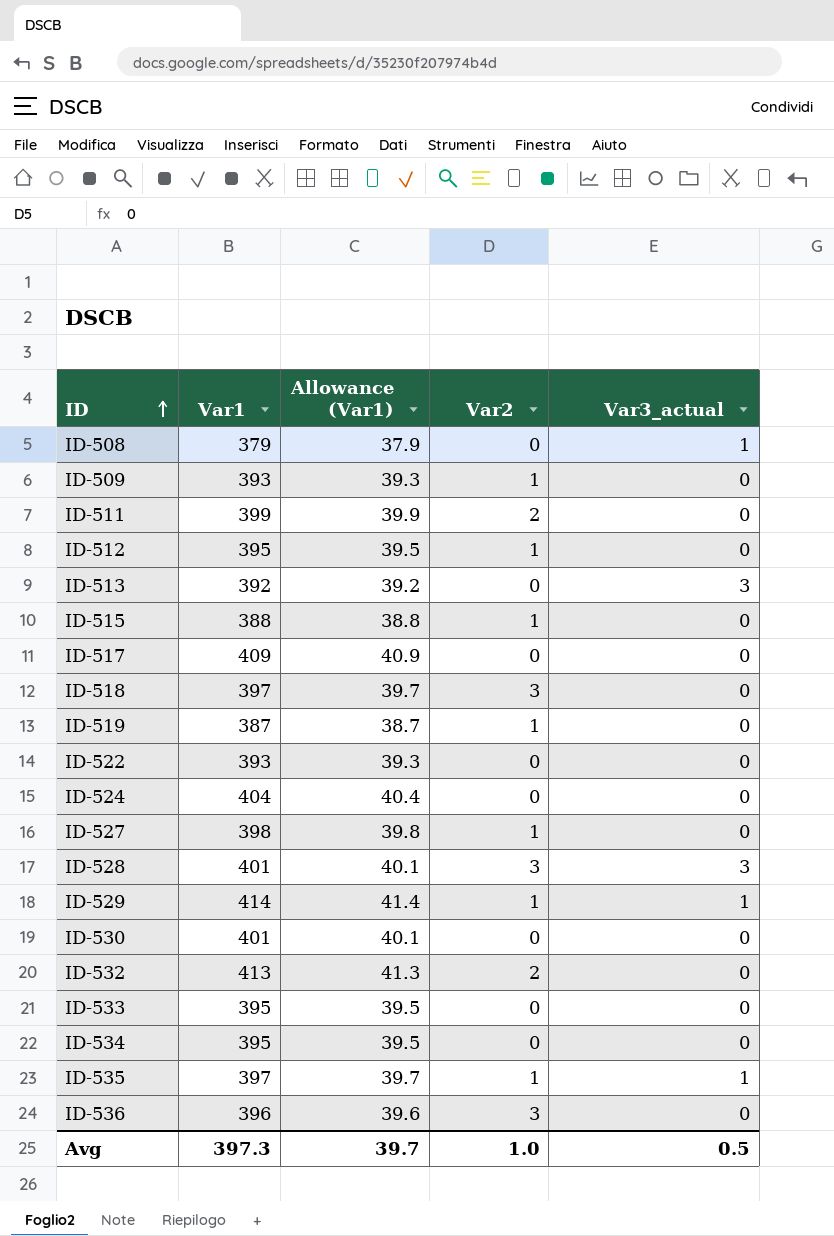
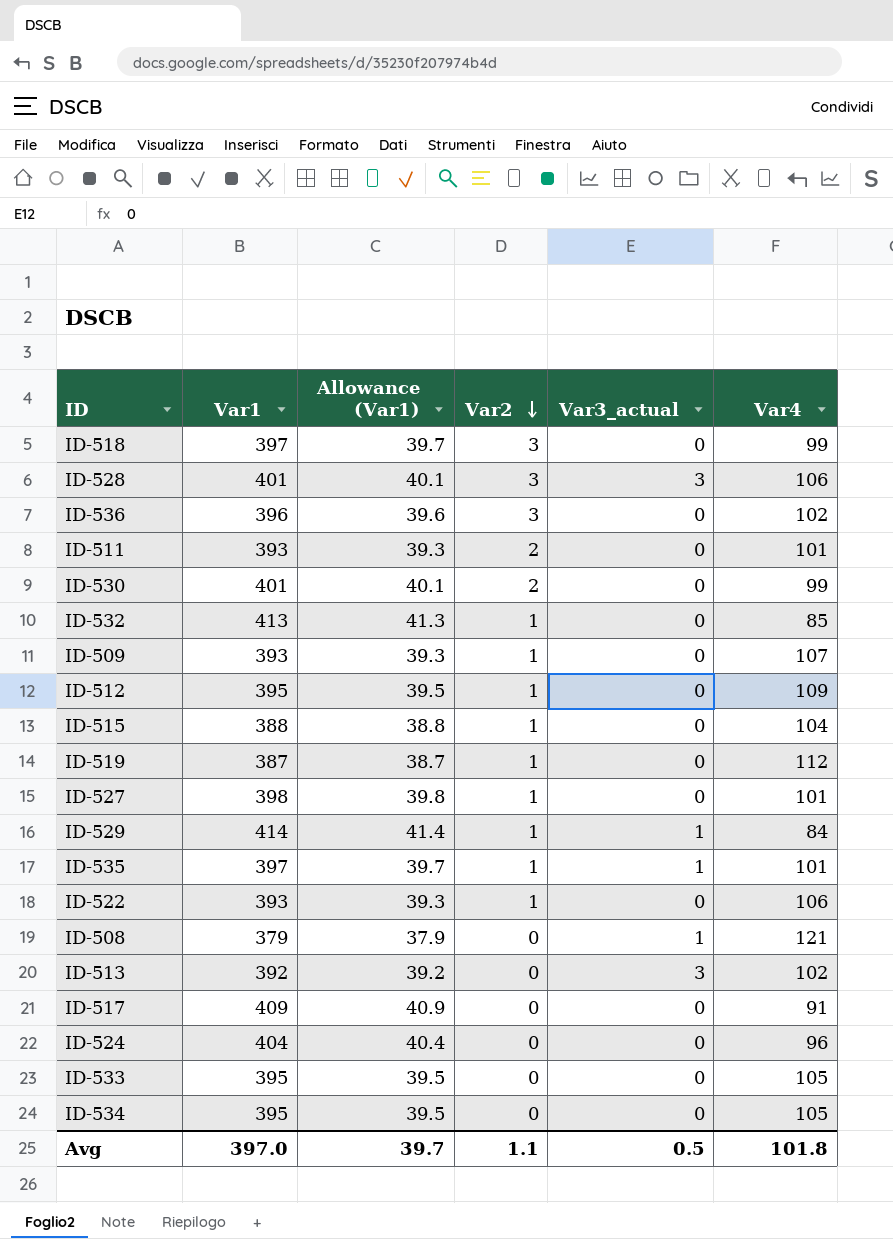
row order: ID ascending -> Var2 descending
column Var4 | position: none -> 6
ID-511 | Var1: 399 -> 393
ID-511 | Allowance (Var1): 39.9 -> 39.3
ID-530 | Var2: 0 -> 2
ID-532 | Var2: 2 -> 1
ID-522 | Var2: 0 -> 1
Avg | Var1: 397.3 -> 397.0
Avg | Var2: 1.0 -> 1.1

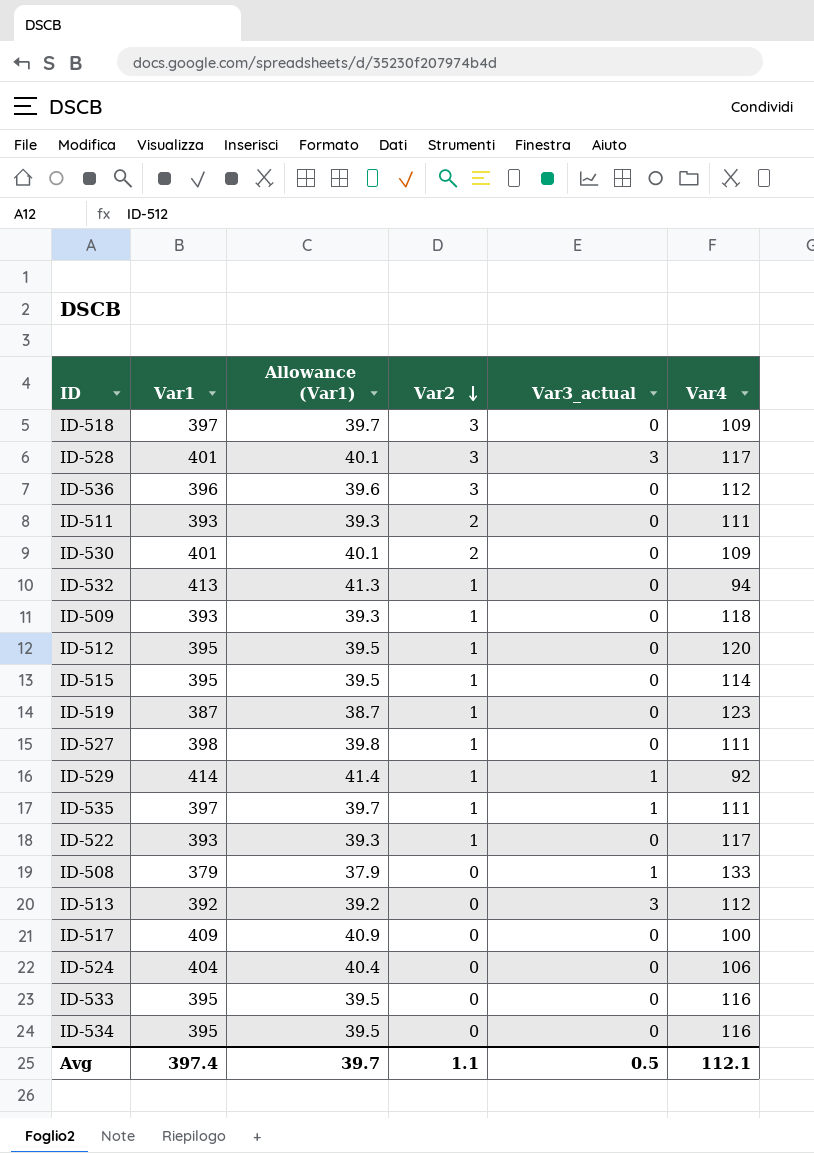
ID-518 | Var4: 99 -> 109
ID-528 | Var4: 106 -> 117
ID-536 | Var4: 102 -> 112
ID-511 | Var4: 101 -> 111
ID-530 | Var4: 99 -> 109
ID-532 | Var4: 85 -> 94
ID-509 | Var4: 107 -> 118
ID-512 | Var4: 109 -> 120
ID-515 | Var1: 388 -> 395
ID-515 | Allowance (Var1): 38.8 -> 39.5
ID-515 | Var4: 104 -> 114
ID-519 | Var4: 112 -> 123
ID-527 | Var4: 101 -> 111
ID-529 | Var4: 84 -> 92
ID-535 | Var4: 101 -> 111
ID-522 | Var4: 106 -> 117
ID-508 | Var4: 121 -> 133
ID-513 | Var4: 102 -> 112
ID-517 | Var4: 91 -> 100
ID-524 | Var4: 96 -> 106
ID-533 | Var4: 105 -> 116
ID-534 | Var4: 105 -> 116
Avg | Var1: 397.0 -> 397.4
Avg | Var4: 101.8 -> 112.1

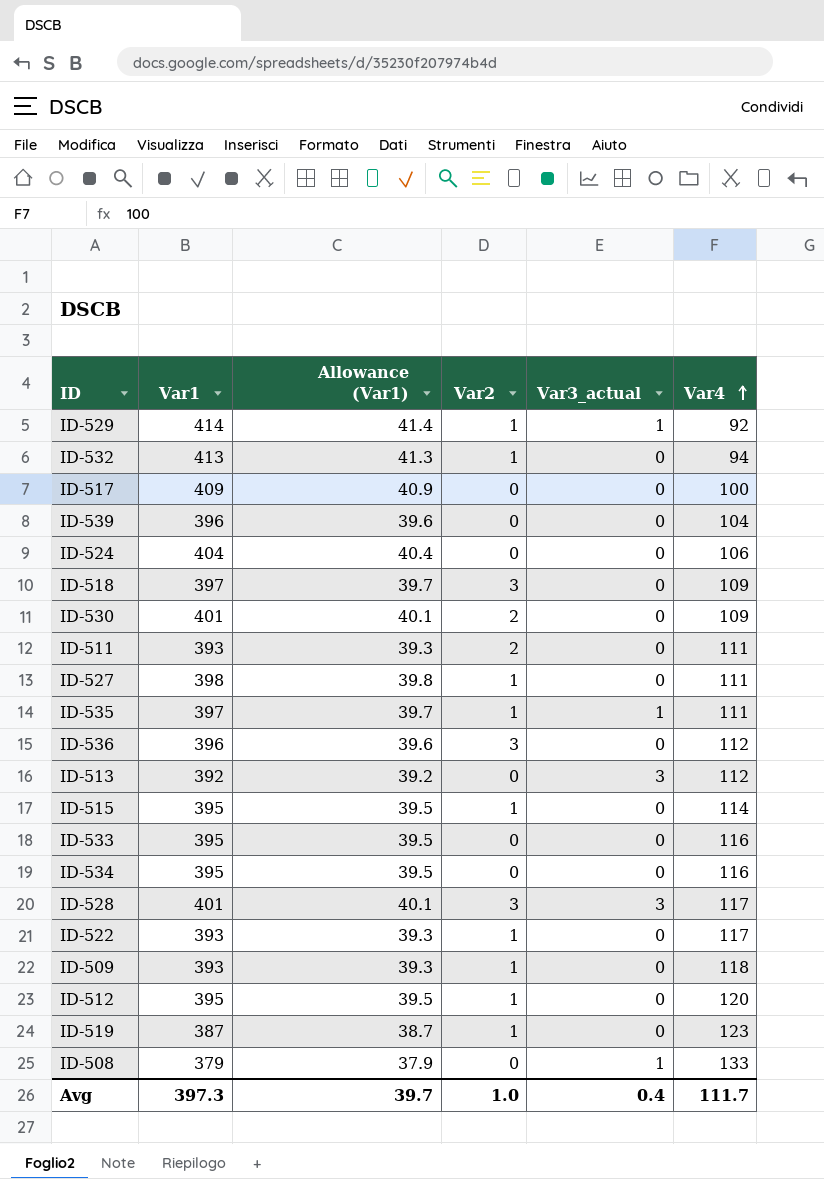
row order: Var2 descending -> Var4 ascending
row ID-539: none -> 396 | 39.6 | 0 | 0 | 104
Avg | Var1: 397.4 -> 397.3
Avg | Var2: 1.1 -> 1.0
Avg | Var3_actual: 0.5 -> 0.4
Avg | Var4: 112.1 -> 111.7

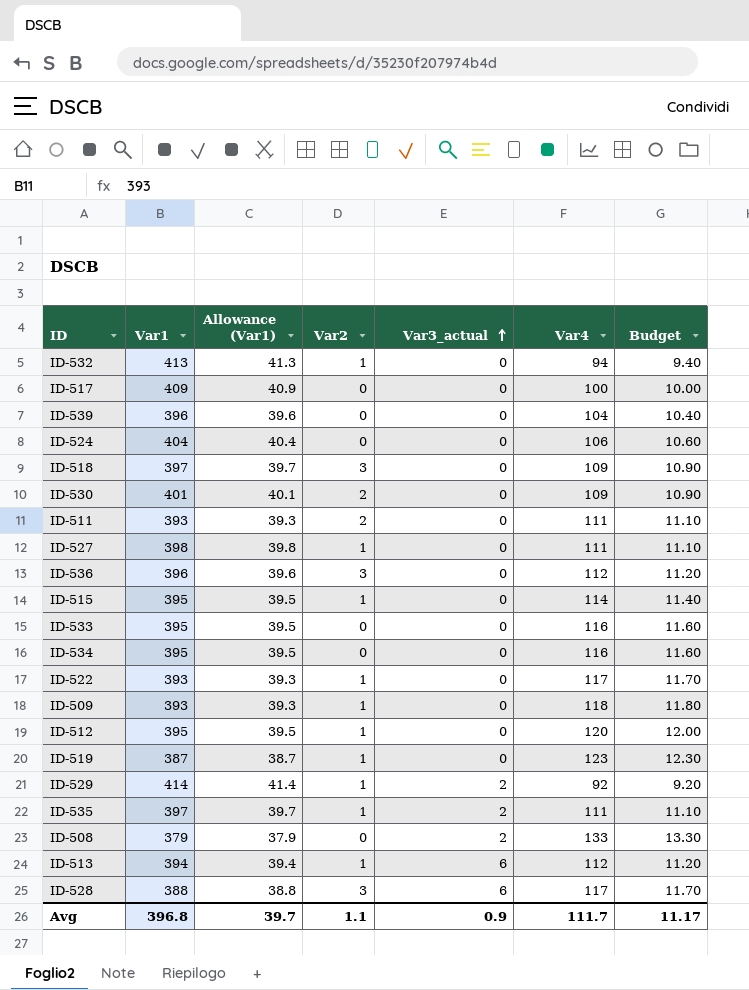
row order: Var4 ascending -> Var3_actual ascending
column Budget | formula: none -> [Var4] * 0.1
ID-529 | Var3_actual: 1 -> 2
ID-535 | Var3_actual: 1 -> 2
ID-508 | Var3_actual: 1 -> 2
ID-513 | Var1: 392 -> 394
ID-513 | Allowance (Var1): 39.2 -> 39.4
ID-513 | Var2: 0 -> 1
ID-513 | Var3_actual: 3 -> 6
ID-528 | Var1: 401 -> 388
ID-528 | Allowance (Var1): 40.1 -> 38.8
ID-528 | Var3_actual: 3 -> 6
Avg | Var1: 397.3 -> 396.8
Avg | Var2: 1.0 -> 1.1
Avg | Var3_actual: 0.4 -> 0.9

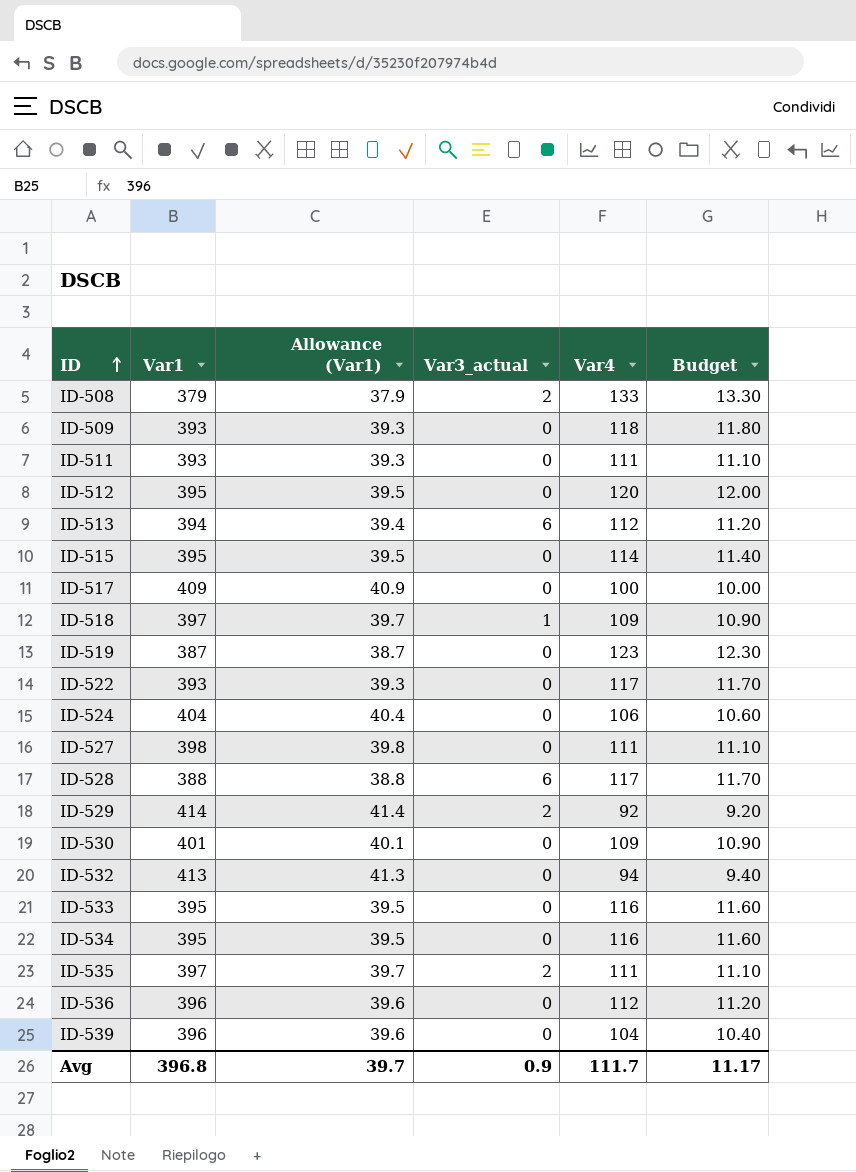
row order: Var3_actual ascending -> ID ascending
column Var2 | position: 4 -> none
ID-518 | Var3_actual: 0 -> 1

